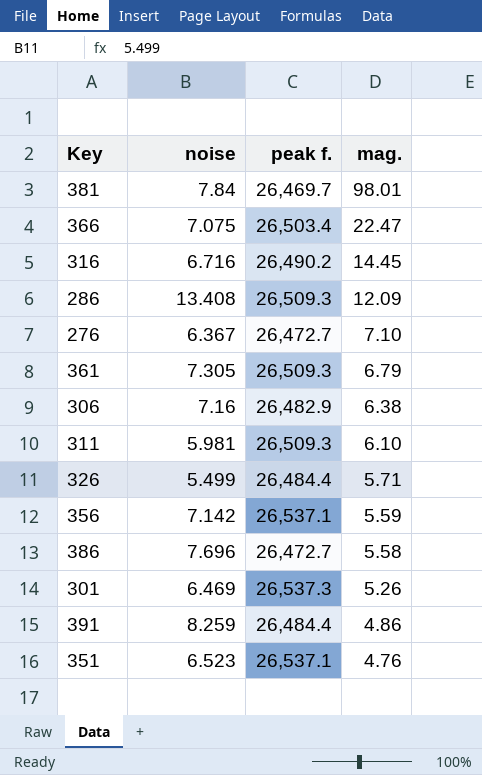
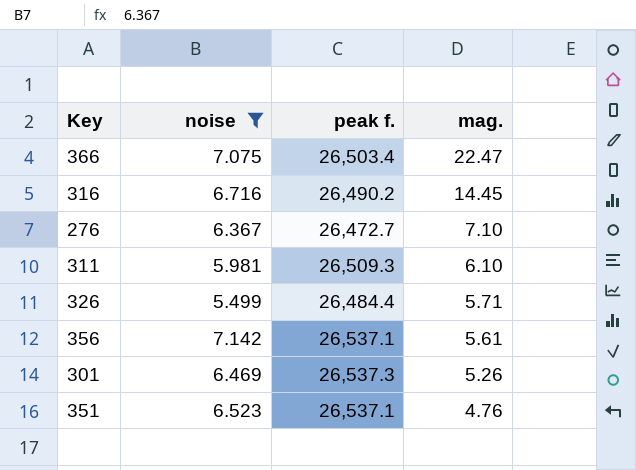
filter: none -> noise <= 7.142
356 | mag.: 5.59 -> 5.61

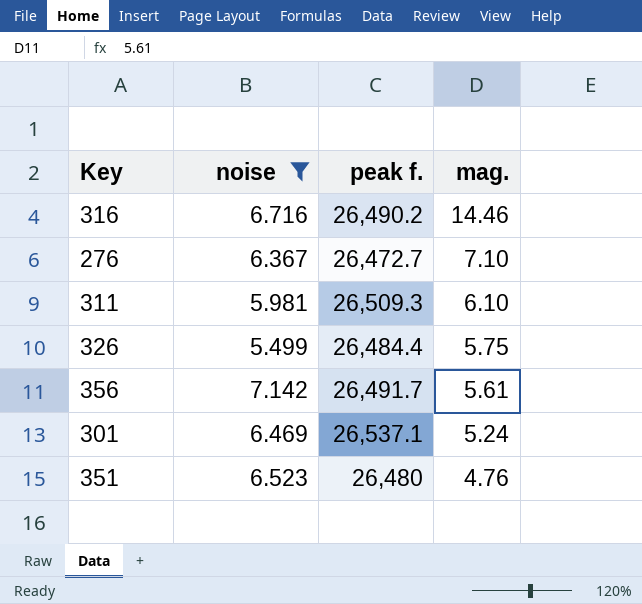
row 366: 7.075 | 26,503.4 | 22.47 -> none
316 | mag.: 14.45 -> 14.46
326 | mag.: 5.71 -> 5.75
356 | peak f.: 26,537.1 -> 26,491.7
301 | peak f.: 26,537.3 -> 26,537.1
301 | mag.: 5.26 -> 5.24
351 | peak f.: 26,537.1 -> 26,480

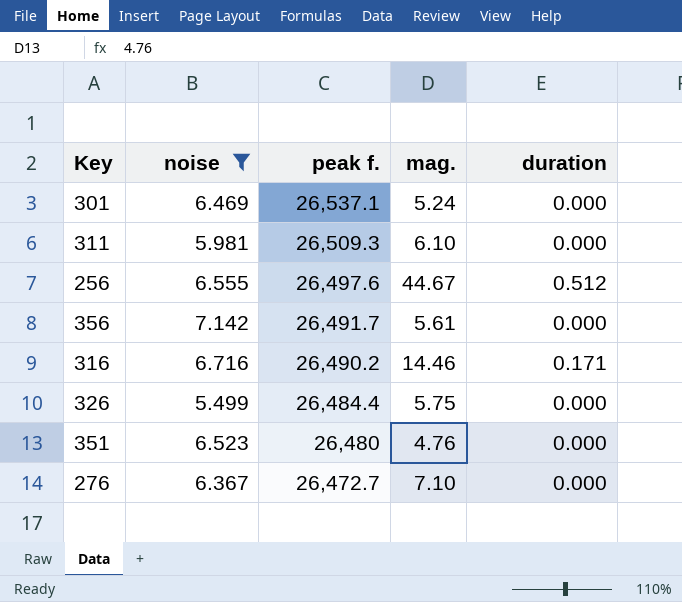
row order: mag. descending -> peak f. descending
column duration | position: none -> 5
row 256: none -> 6.555 | 26,497.6 | 44.67 | 0.512

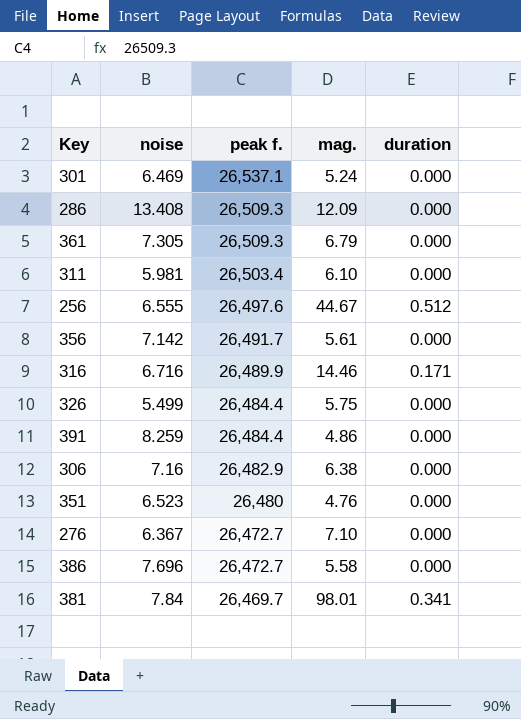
filter: noise <= 7.142 -> none
311 | peak f.: 26,509.3 -> 26,503.4
316 | peak f.: 26,490.2 -> 26,489.9

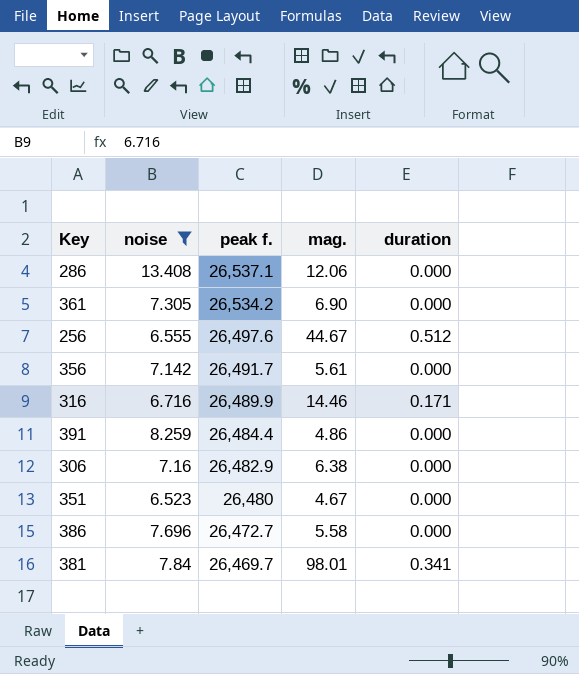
filter: none -> noise >= 6.523
286 | peak f.: 26,509.3 -> 26,537.1
286 | mag.: 12.09 -> 12.06
361 | peak f.: 26,509.3 -> 26,534.2
361 | mag.: 6.79 -> 6.90
351 | mag.: 4.76 -> 4.67

